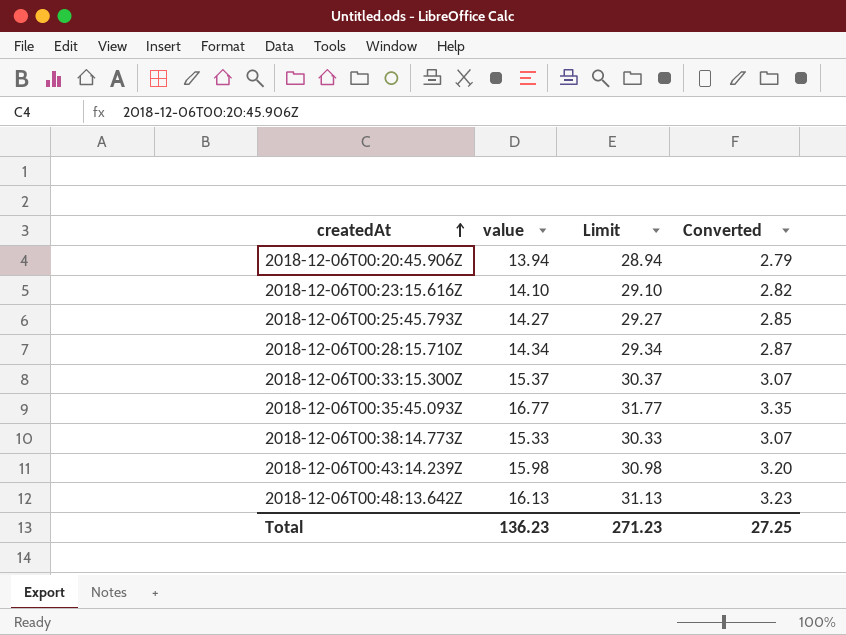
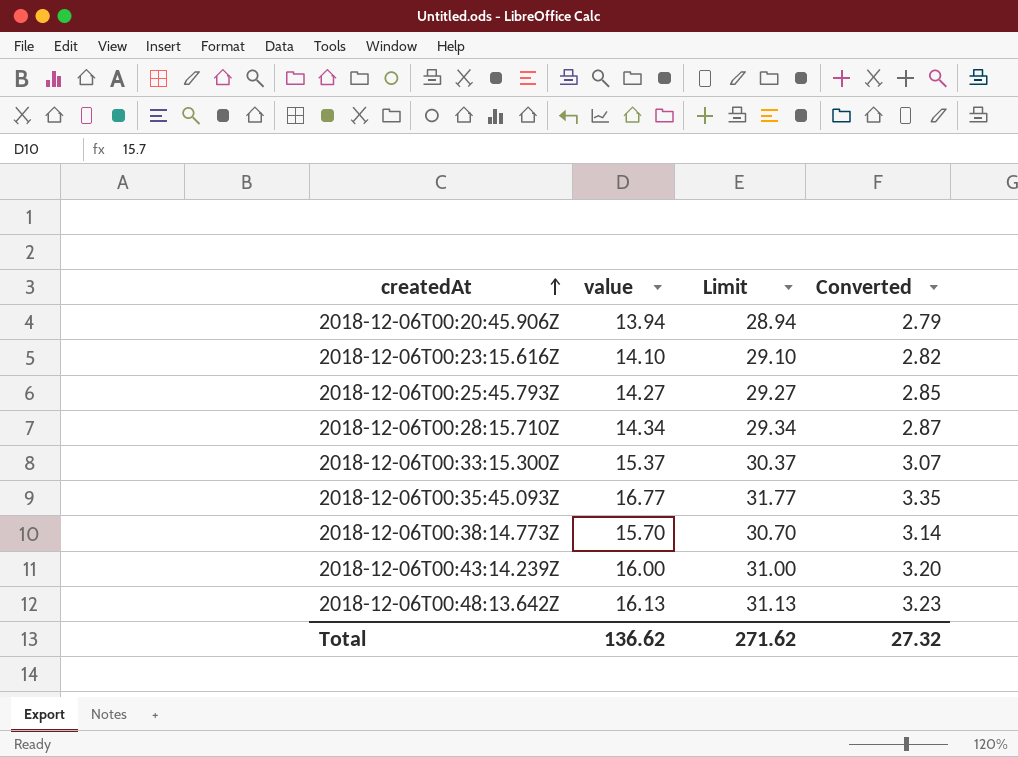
2018-12-06T00:38:14.773Z | value: 15.33 -> 15.70
2018-12-06T00:38:14.773Z | Limit: 30.33 -> 30.70
2018-12-06T00:38:14.773Z | Converted: 3.07 -> 3.14
2018-12-06T00:43:14.239Z | value: 15.98 -> 16.00
2018-12-06T00:43:14.239Z | Limit: 30.98 -> 31.00
Total | value: 136.23 -> 136.62
Total | Limit: 271.23 -> 271.62
Total | Converted: 27.25 -> 27.32

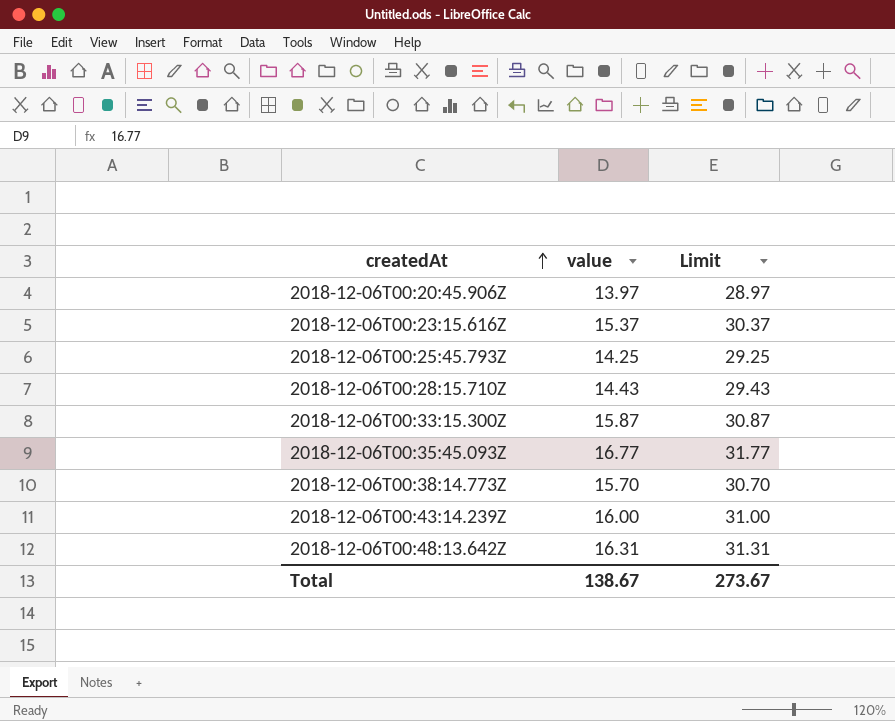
column Converted | formula: [value] * 0.2 -> none
2018-12-06T00:20:45.906Z | value: 13.94 -> 13.97
2018-12-06T00:20:45.906Z | Limit: 28.94 -> 28.97
2018-12-06T00:23:15.616Z | value: 14.10 -> 15.37
2018-12-06T00:23:15.616Z | Limit: 29.10 -> 30.37
2018-12-06T00:25:45.793Z | value: 14.27 -> 14.25
2018-12-06T00:25:45.793Z | Limit: 29.27 -> 29.25
2018-12-06T00:28:15.710Z | value: 14.34 -> 14.43
2018-12-06T00:28:15.710Z | Limit: 29.34 -> 29.43
2018-12-06T00:33:15.300Z | value: 15.37 -> 15.87
2018-12-06T00:33:15.300Z | Limit: 30.37 -> 30.87
2018-12-06T00:48:13.642Z | value: 16.13 -> 16.31
2018-12-06T00:48:13.642Z | Limit: 31.13 -> 31.31
Total | value: 136.62 -> 138.67
Total | Limit: 271.62 -> 273.67

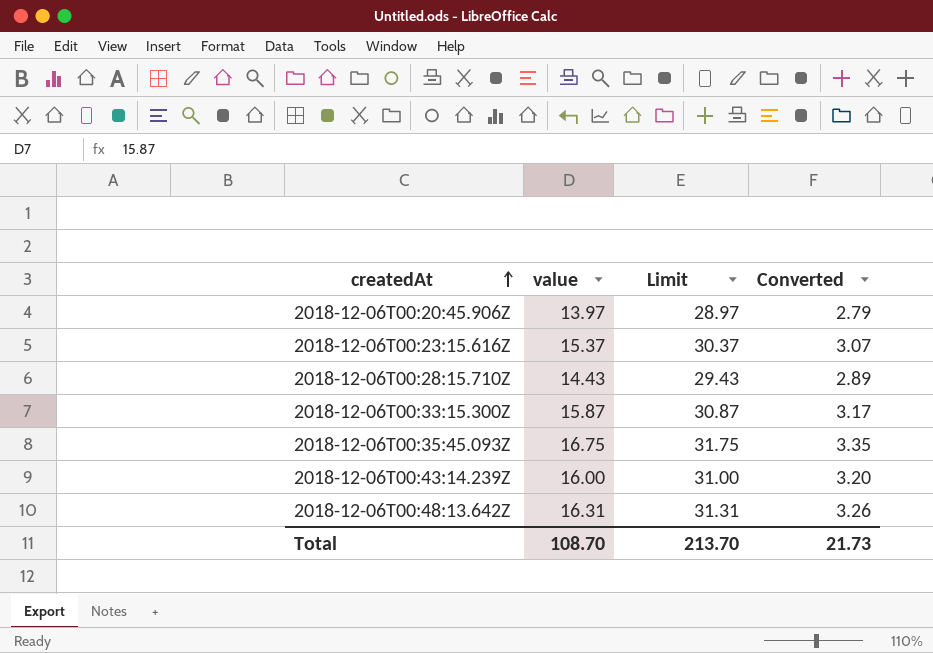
column Converted | formula: none -> [value] * 0.2
row 2018-12-06T00:25:45.793Z: 14.25 | 29.25 -> none
row 2018-12-06T00:38:14.773Z: 15.70 | 30.70 -> none
2018-12-06T00:35:45.093Z | value: 16.77 -> 16.75
2018-12-06T00:35:45.093Z | Limit: 31.77 -> 31.75
Total | value: 138.67 -> 108.70
Total | Limit: 273.67 -> 213.70

